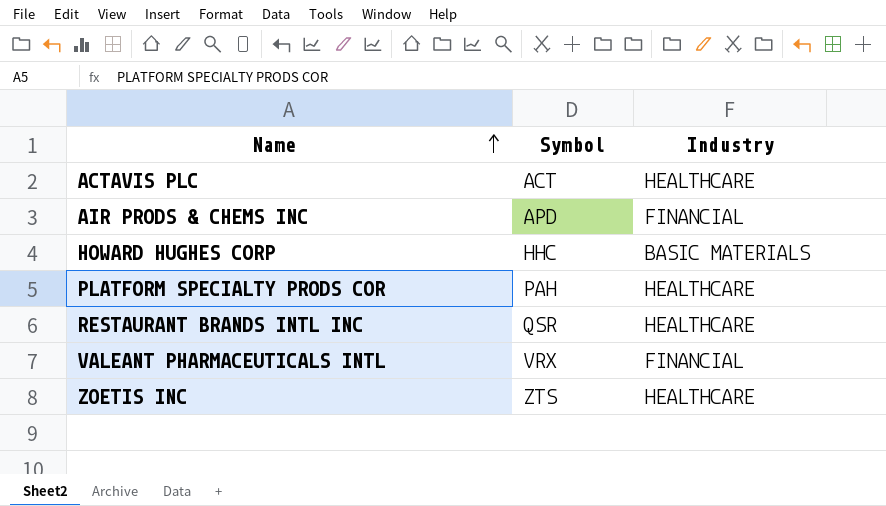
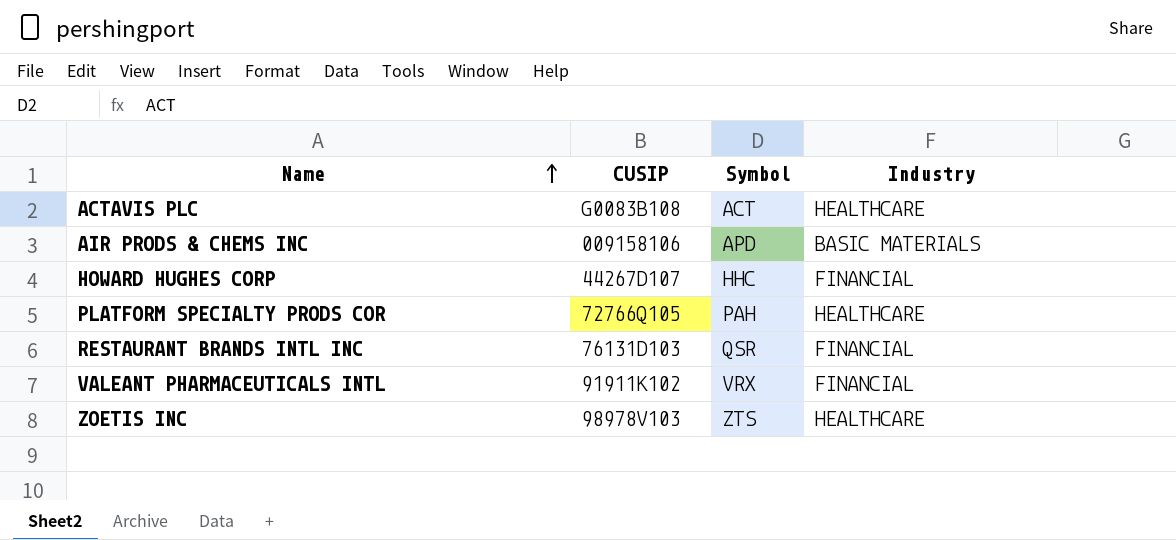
column CUSIP | position: none -> 2
AIR PRODS & CHEMS INC | Industry: FINANCIAL -> BASIC MATERIALS
HOWARD HUGHES CORP | Industry: BASIC MATERIALS -> FINANCIAL
RESTAURANT BRANDS INTL INC | Industry: HEALTHCARE -> FINANCIAL

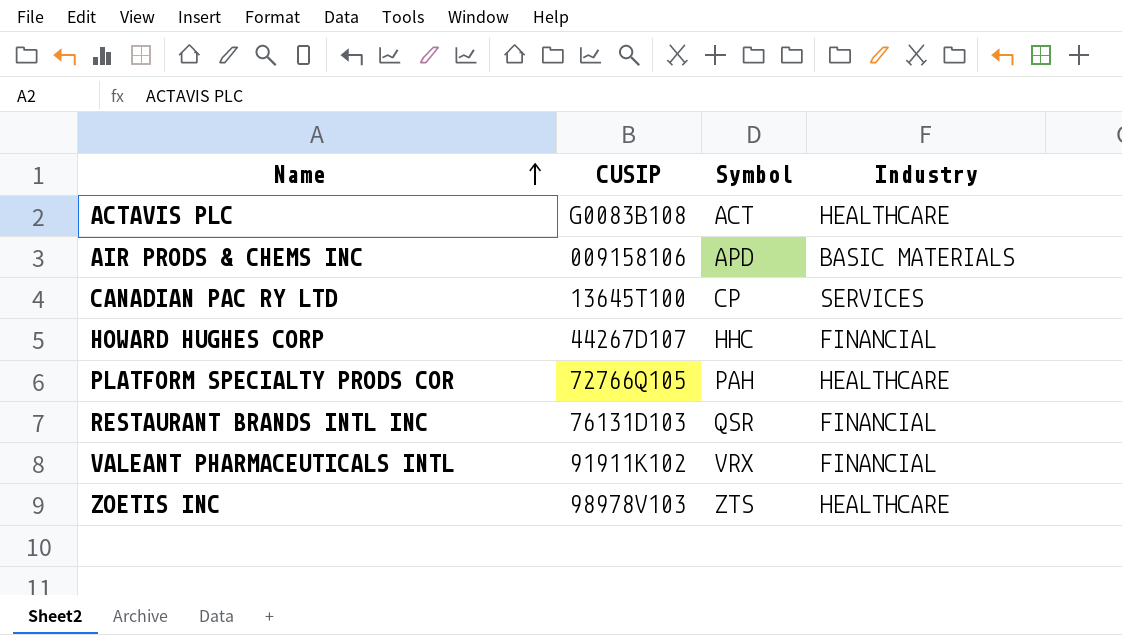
row CANADIAN PAC RY LTD: none -> 13645T100 | CP | SERVICES

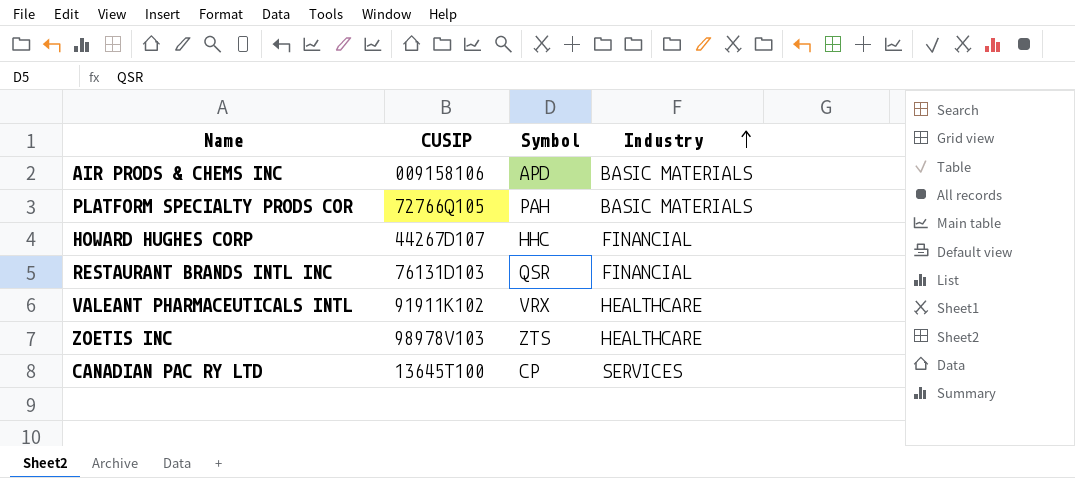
row order: Name ascending -> Industry ascending
row ACTAVIS PLC: G0083B108 | ACT | HEALTHCARE -> none
PLATFORM SPECIALTY PRODS COR | Industry: HEALTHCARE -> BASIC MATERIALS
VALEANT PHARMACEUTICALS INTL | Industry: FINANCIAL -> HEALTHCARE

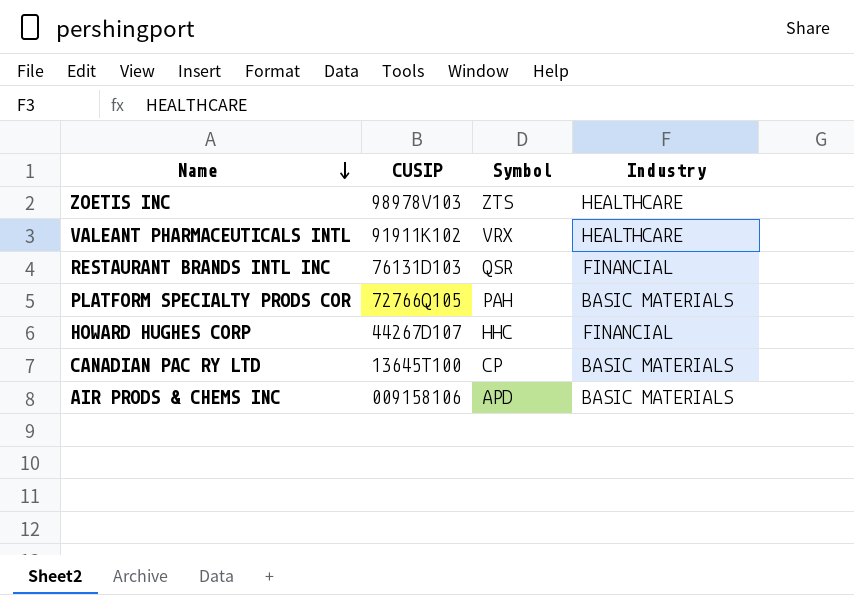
row order: Industry ascending -> Name descending
CANADIAN PAC RY LTD | Industry: SERVICES -> BASIC MATERIALS

